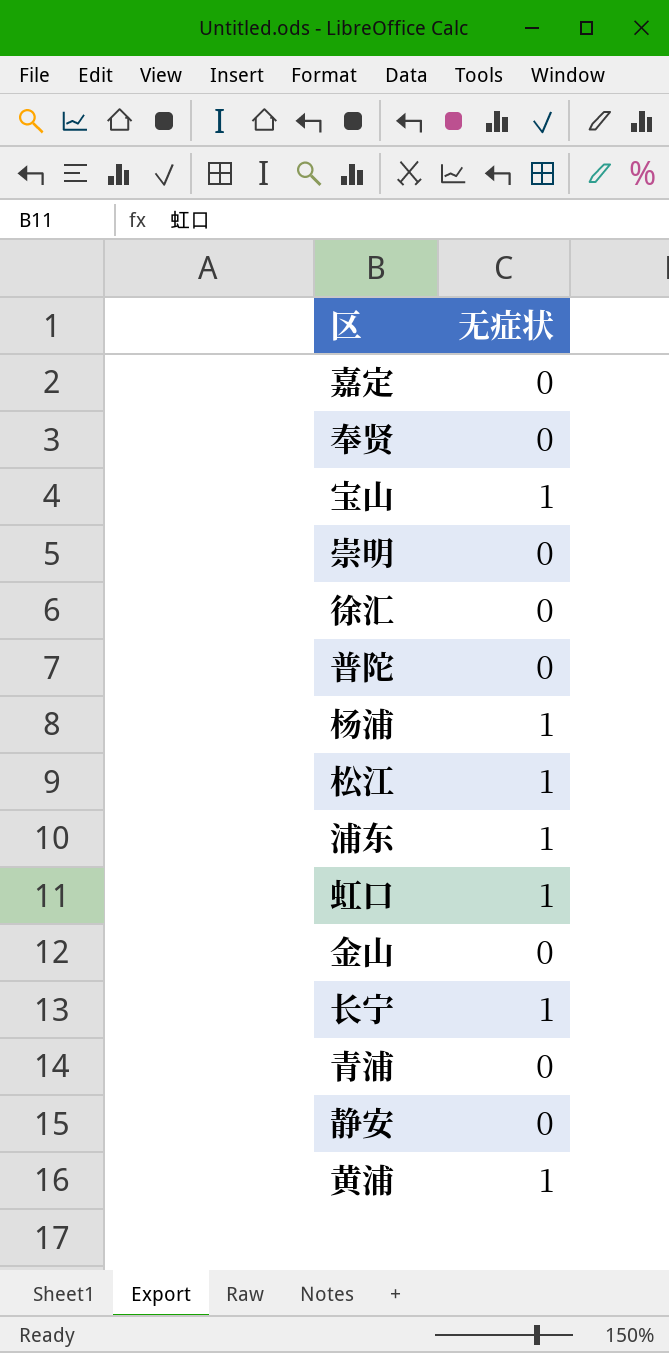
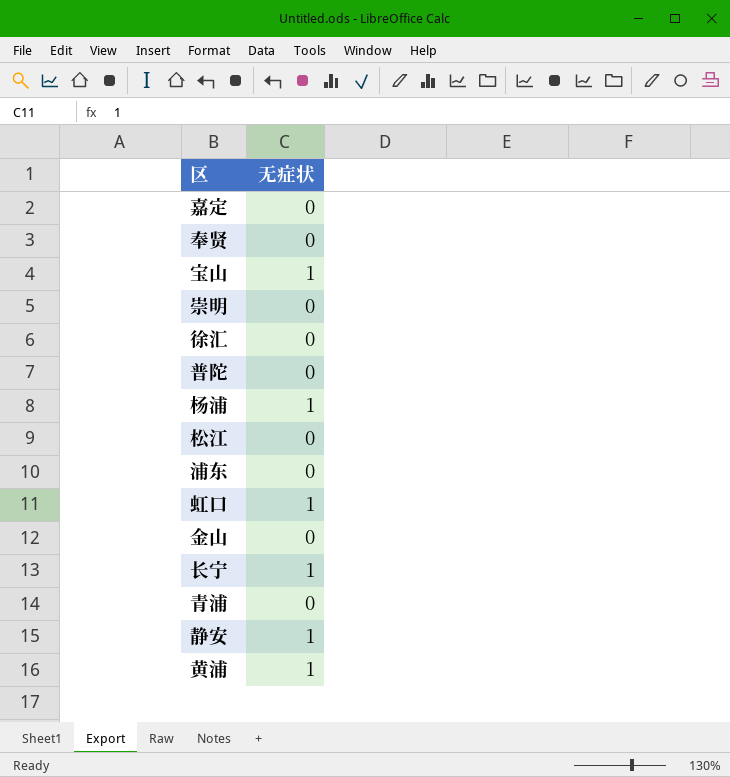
松江 | 无症状: 1 -> 0
浦东 | 无症状: 1 -> 0
静安 | 无症状: 0 -> 1

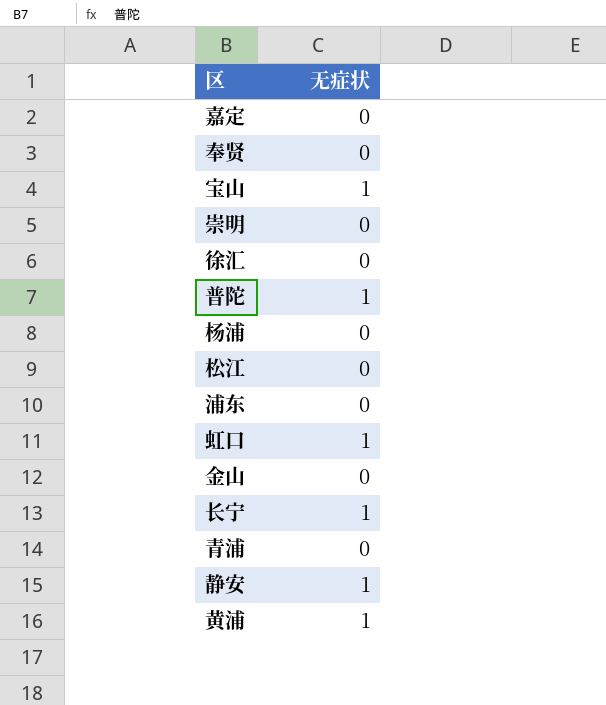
普陀 | 无症状: 0 -> 1
杨浦 | 无症状: 1 -> 0

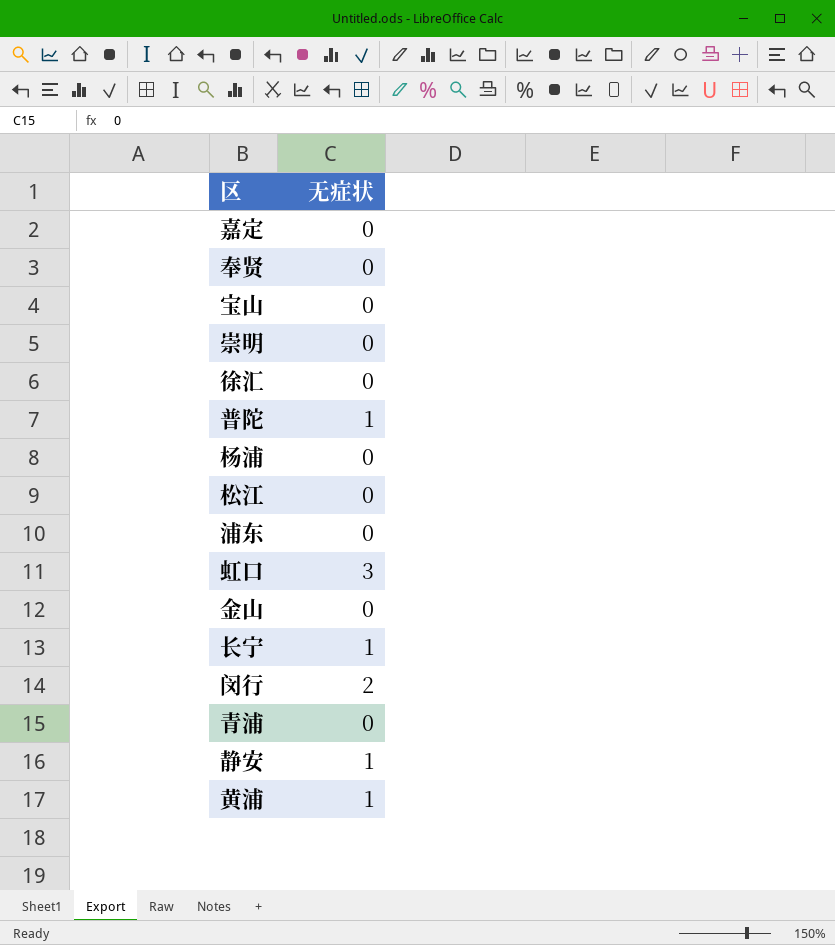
宝山 | 无症状: 1 -> 0
虹口 | 无症状: 1 -> 3
row 闵行: none -> 2

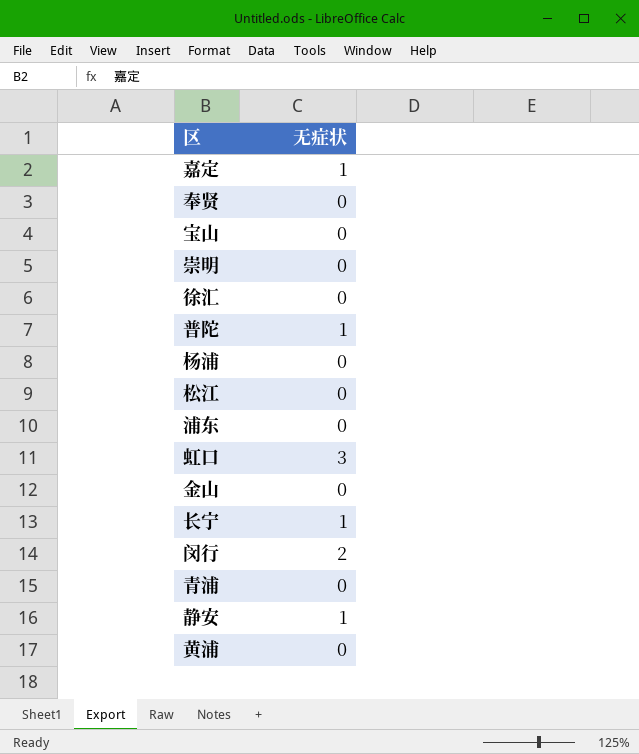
嘉定 | 无症状: 0 -> 1
黄浦 | 无症状: 1 -> 0

